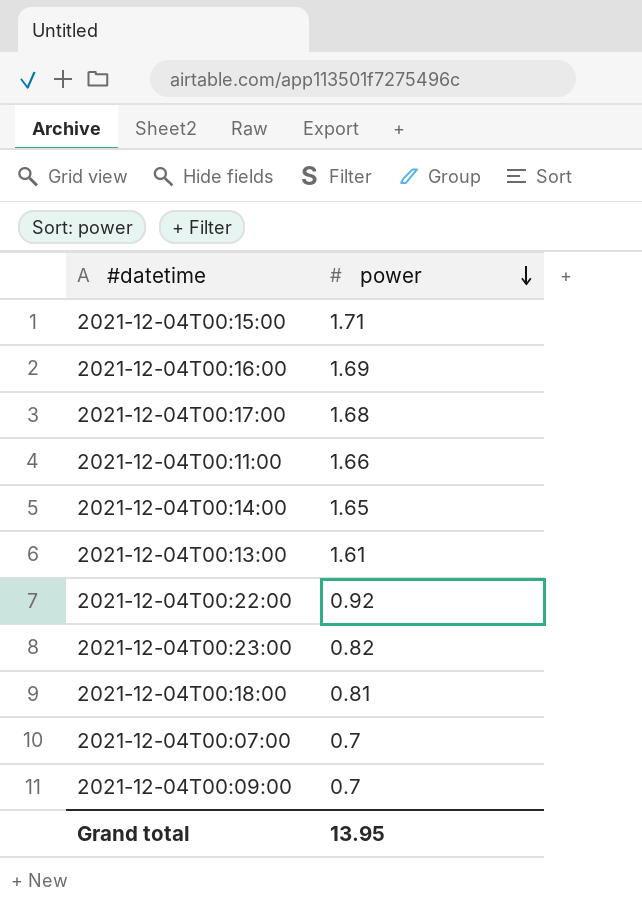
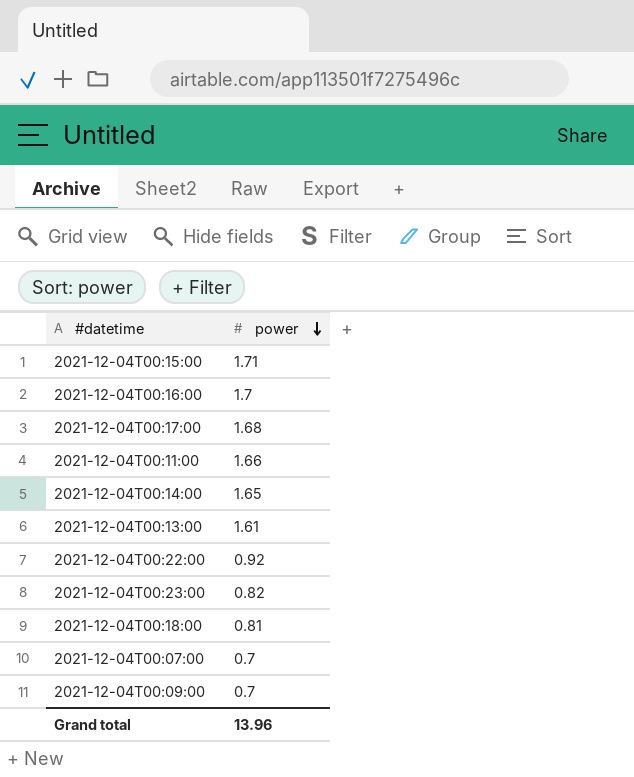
2021-12-04T00:16:00 | power: 1.69 -> 1.7
Grand total | power: 13.95 -> 13.96

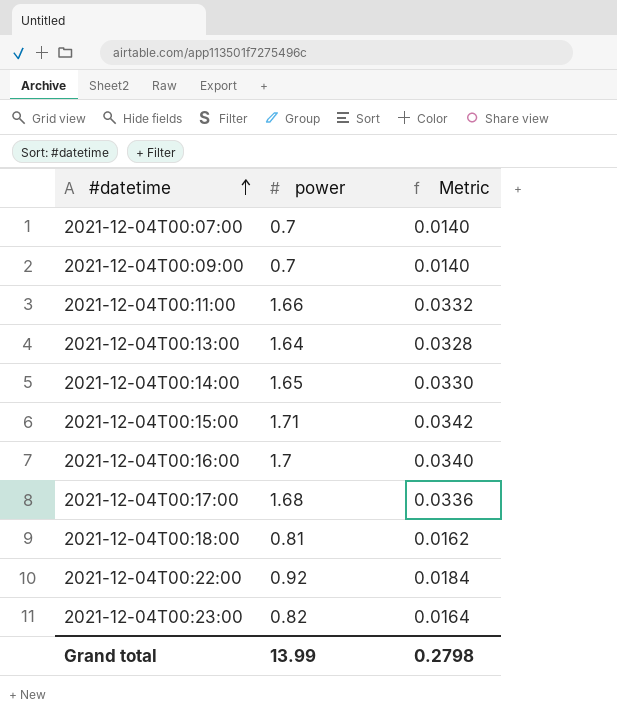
row order: power descending -> #datetime ascending
column Metric | formula: none -> [power] * 0.02
2021-12-04T00:13:00 | power: 1.61 -> 1.64
Grand total | power: 13.96 -> 13.99

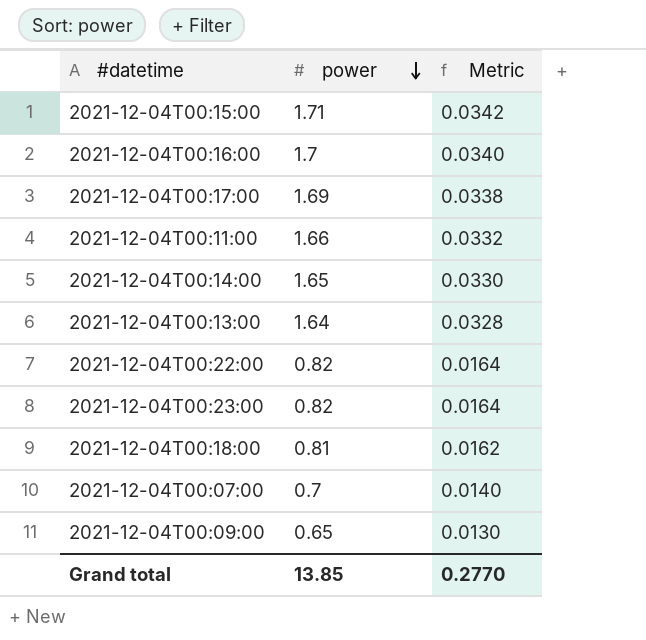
row order: #datetime ascending -> power descending
2021-12-04T00:17:00 | power: 1.68 -> 1.69
2021-12-04T00:17:00 | Metric: 0.0336 -> 0.0338
2021-12-04T00:22:00 | power: 0.92 -> 0.82
2021-12-04T00:22:00 | Metric: 0.0184 -> 0.0164
2021-12-04T00:09:00 | power: 0.7 -> 0.65
2021-12-04T00:09:00 | Metric: 0.0140 -> 0.0130
Grand total | power: 13.99 -> 13.85
Grand total | Metric: 0.2798 -> 0.2770

